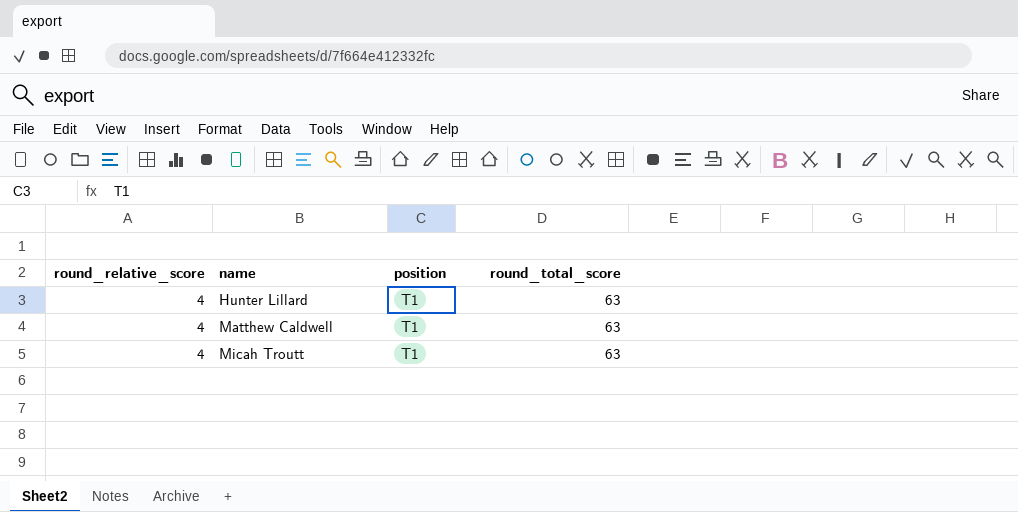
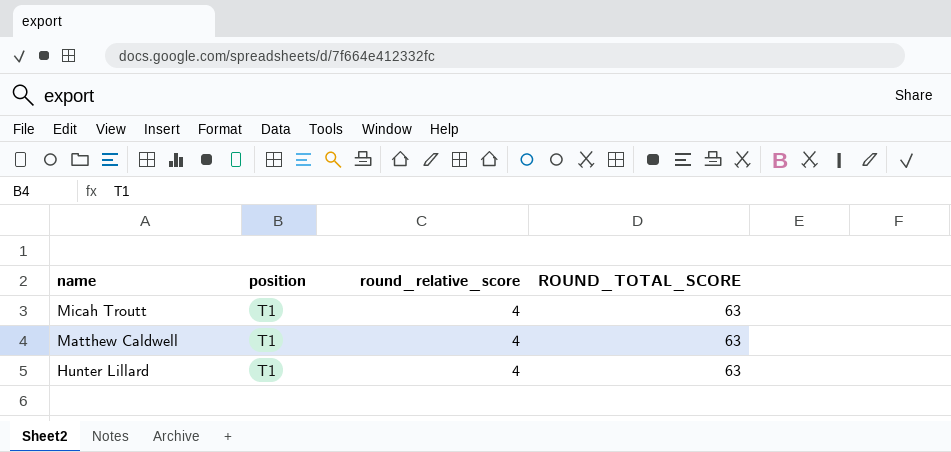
row order: name ascending -> name descending
column round_relative_score | position: 1 -> 3
column name: round_total_score -> ROUND_TOTAL_SCORE

